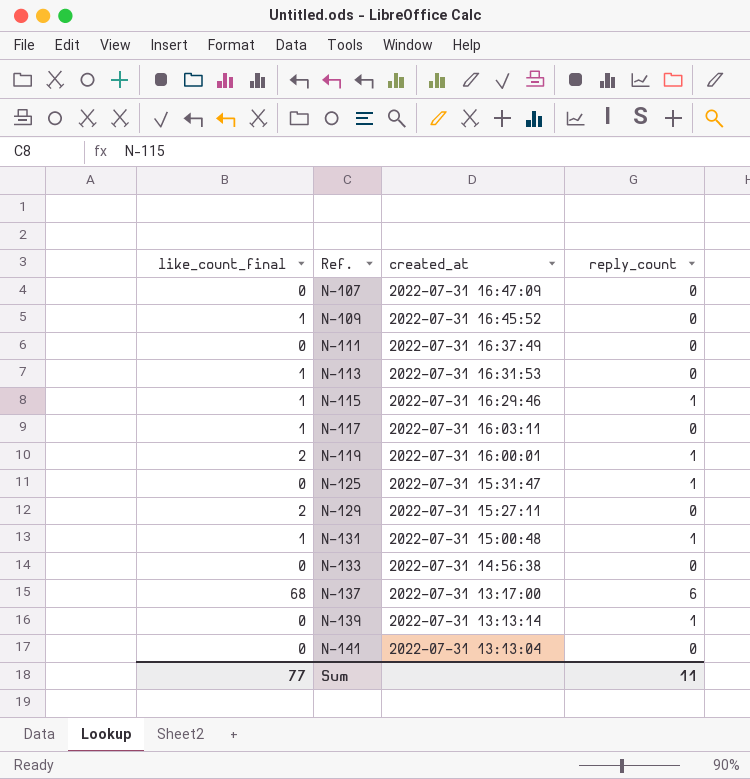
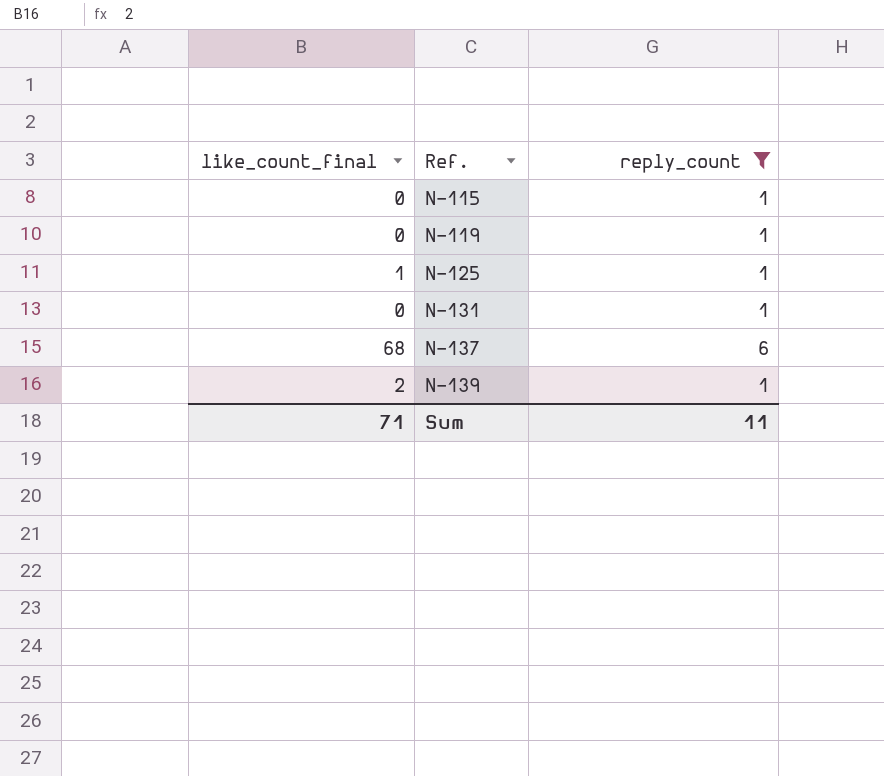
filter: none -> reply_count != 0
column created_at | position: 3 -> none
N-115 | like_count_final: 1 -> 0
N-119 | like_count_final: 2 -> 0
N-125 | like_count_final: 0 -> 1
N-131 | like_count_final: 1 -> 0
N-139 | like_count_final: 0 -> 2
Sum | like_count_final: 77 -> 71

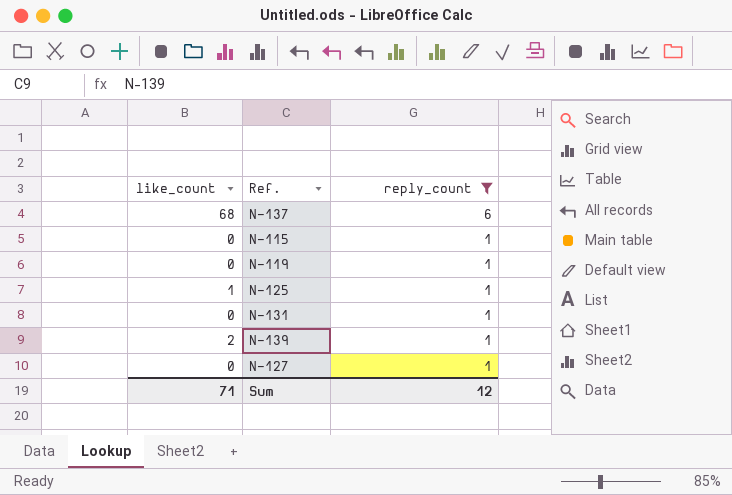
row order: Ref. ascending -> reply_count descending
column name: like_count_final -> like_count
row N-127: none -> 0 | 1
Sum | reply_count: 11 -> 12

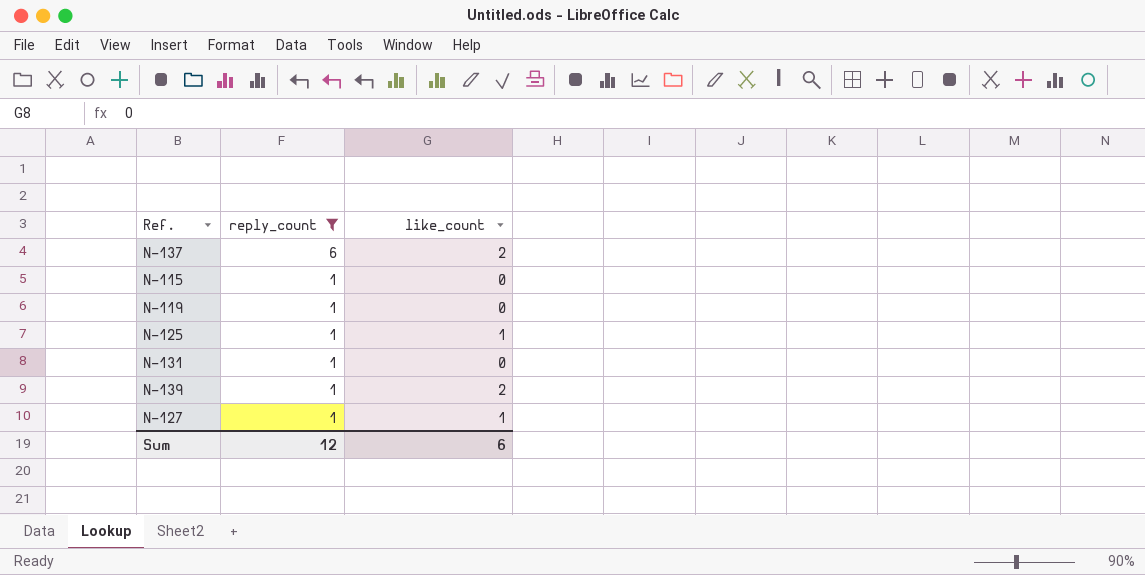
column like_count | position: 1 -> 3
N-137 | like_count: 68 -> 2
N-127 | like_count: 0 -> 1
Sum | like_count: 71 -> 6

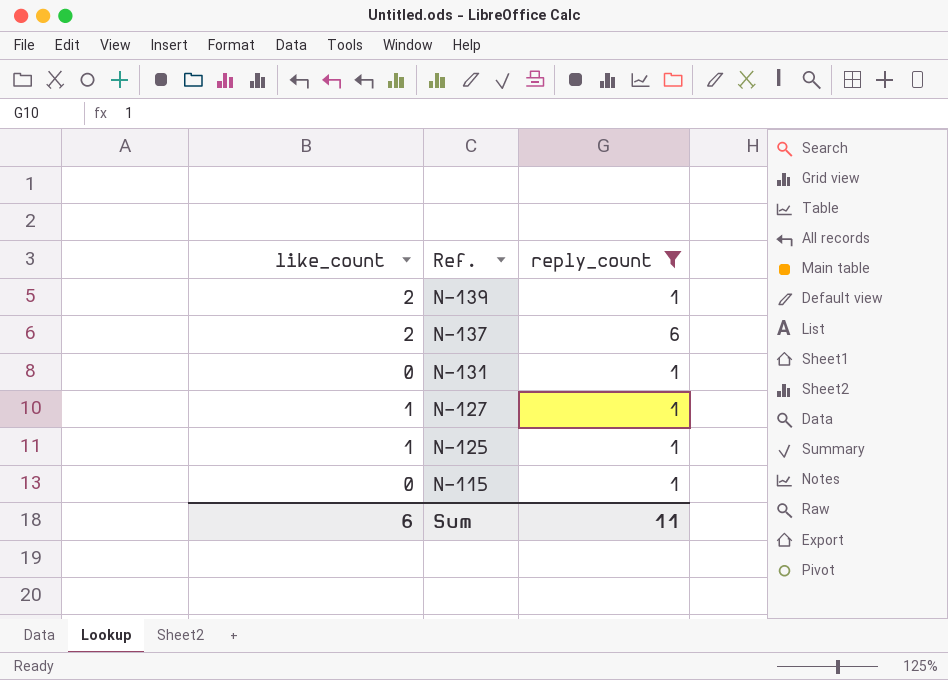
row order: reply_count descending -> Ref. descending
column like_count | position: 3 -> 1
row N-119: 1 | 0 -> none
Sum | reply_count: 12 -> 11

